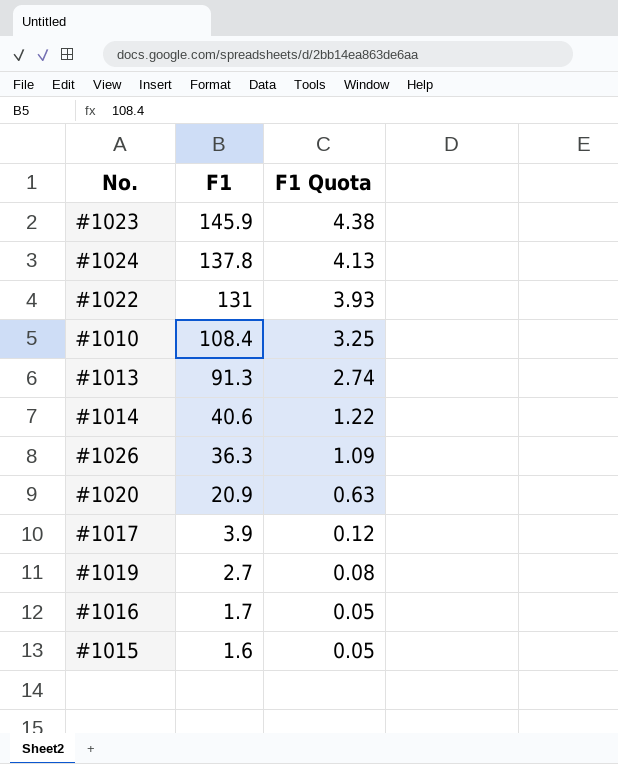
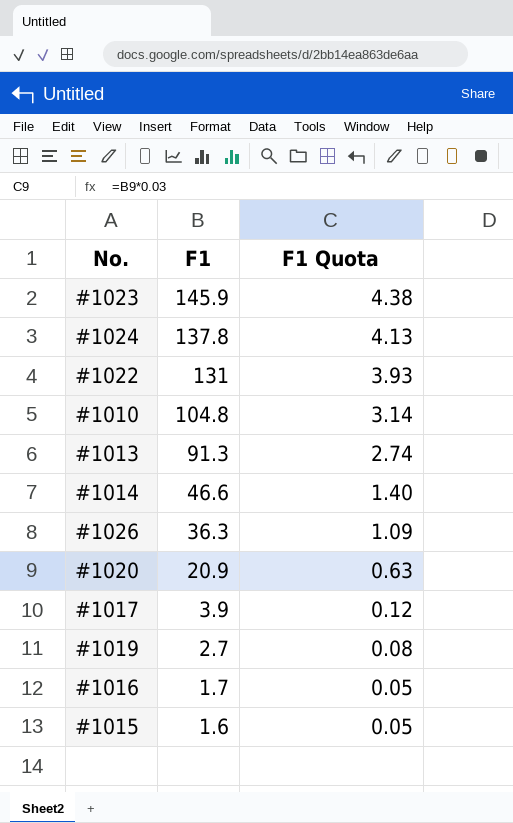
#1010 | F1: 108.4 -> 104.8
#1010 | F1 Quota: 3.25 -> 3.14
#1014 | F1: 40.6 -> 46.6
#1014 | F1 Quota: 1.22 -> 1.40

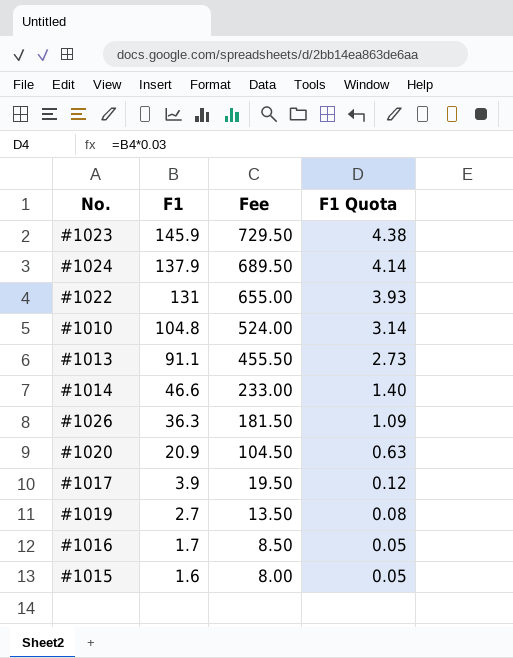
column Fee | formula: none -> [F1] * 5
#1024 | F1: 137.8 -> 137.9
#1024 | F1 Quota: 4.13 -> 4.14
#1013 | F1: 91.3 -> 91.1
#1013 | F1 Quota: 2.74 -> 2.73

